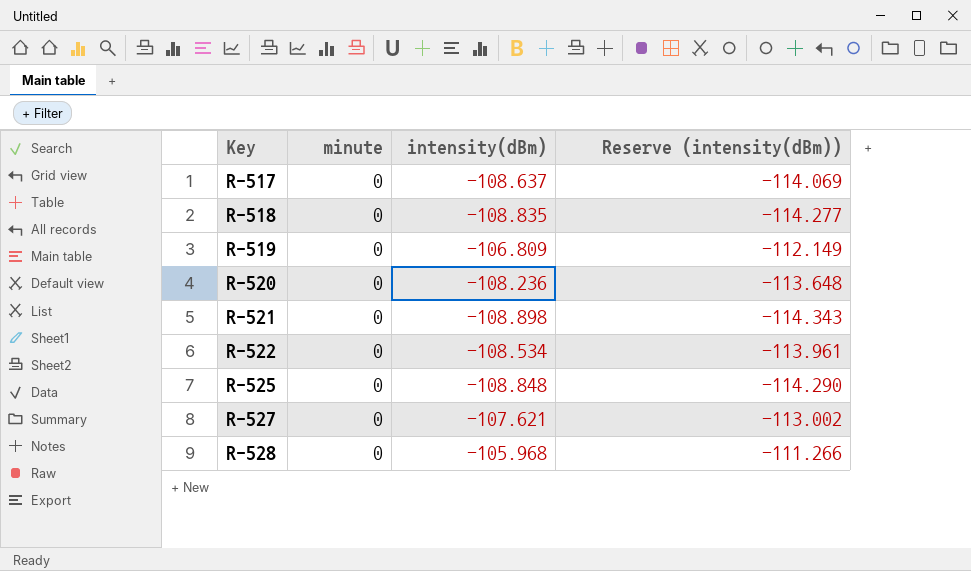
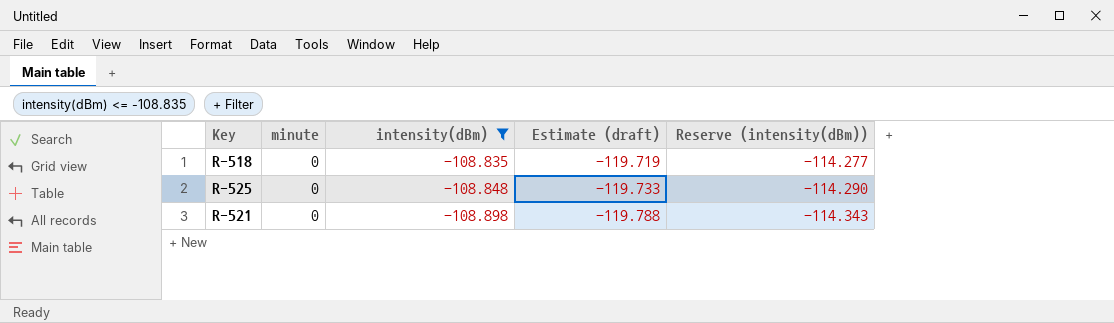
filter: none -> intensity(dBm) <= -108.835
row order: Key ascending -> intensity(dBm) descending
column Estimate (draft) | formula: none -> [intensity(dBm)] * 1.1

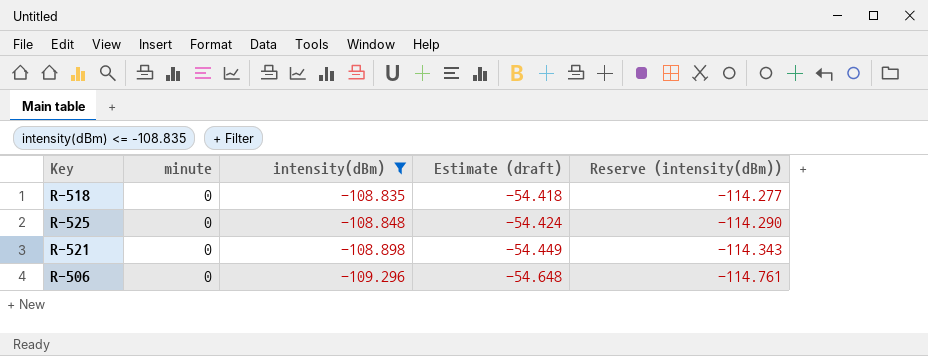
column Estimate (draft) | formula: [intensity(dBm)] * 1.1 -> [intensity(dBm)] * 0.5
row R-506: none -> 0 | -109.296 | -54.648 | -114.761

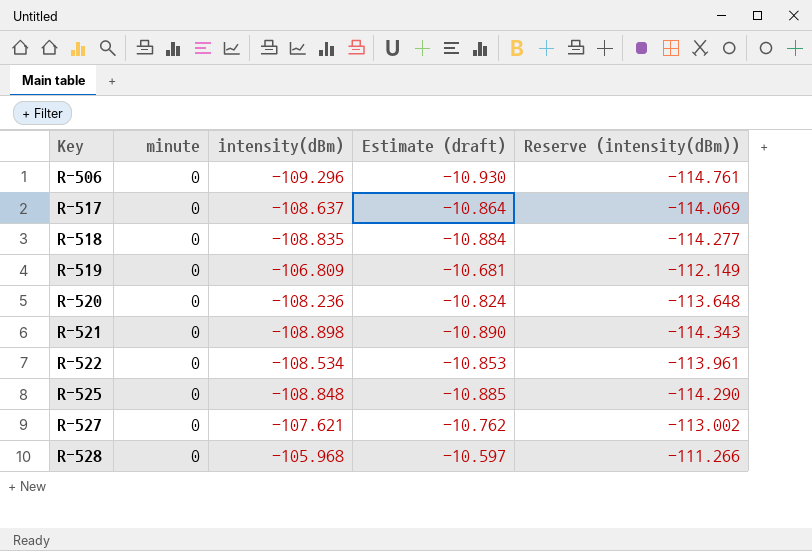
filter: intensity(dBm) <= -108.835 -> none
row order: intensity(dBm) descending -> Key ascending
column Estimate (draft) | formula: [intensity(dBm)] * 0.5 -> [intensity(dBm)] * 0.1

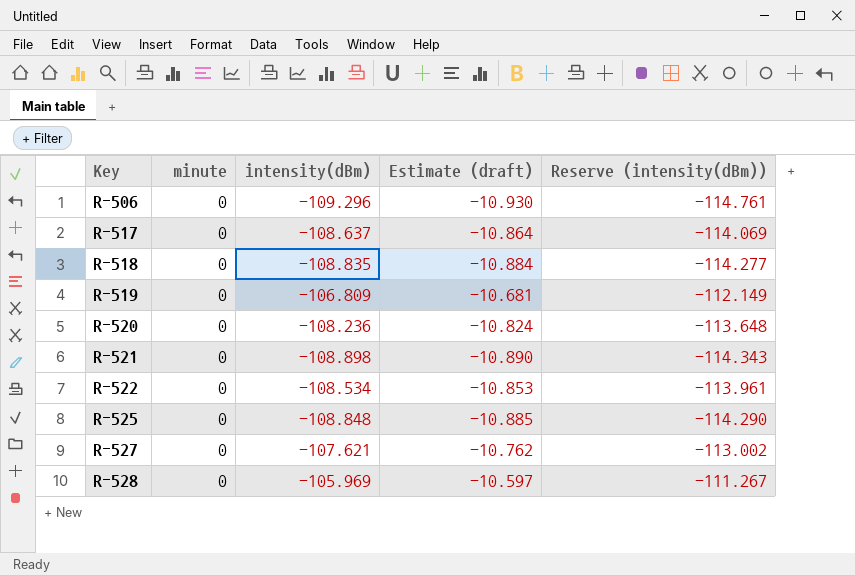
R-528 | intensity(dBm): -105.968 -> -105.969
R-528 | Reserve (intensity(dBm)): -111.266 -> -111.267

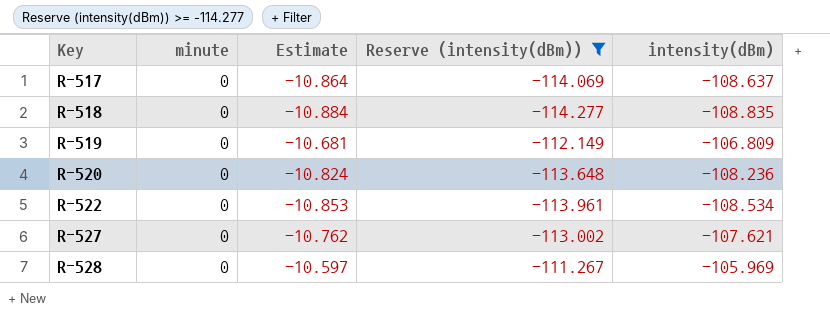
filter: none -> Reserve (intensity(dBm)) >= -114.277
column name: Estimate (draft) -> Estimate
column intensity(dBm) | position: 3 -> 5

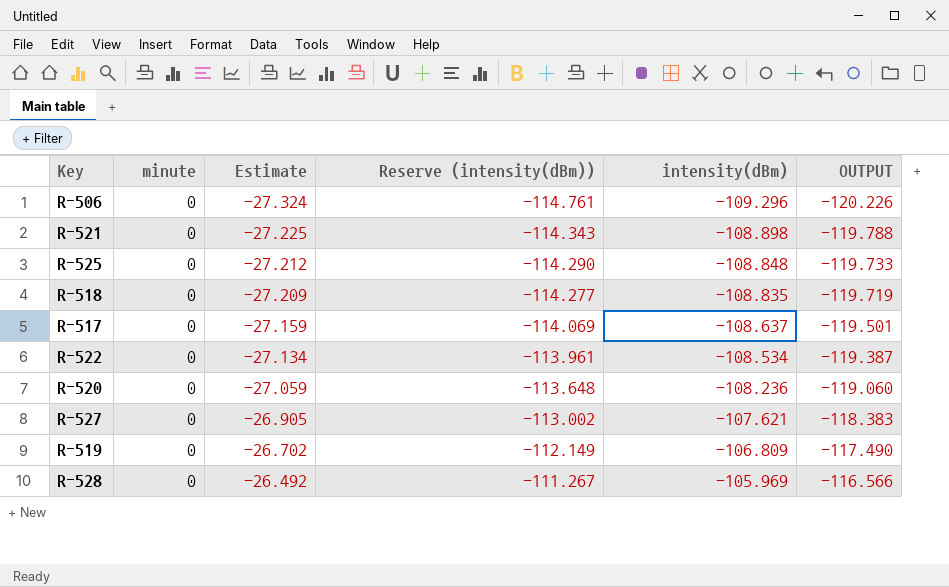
filter: Reserve (intensity(dBm)) >= -114.277 -> none
row order: Key ascending -> Estimate ascending
column Estimate | formula: [intensity(dBm)] * 0.1 -> [intensity(dBm)] * 0.25
column OUTPUT | formula: none -> [intensity(dBm)] * 1.1

